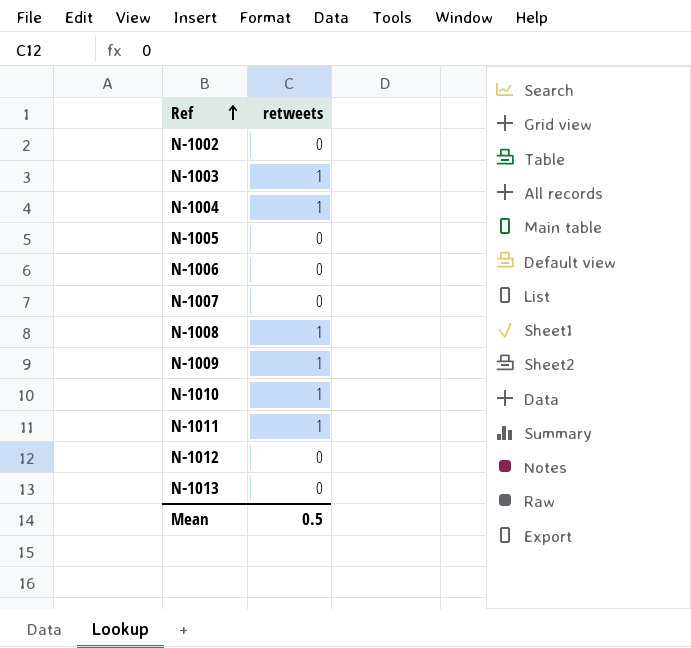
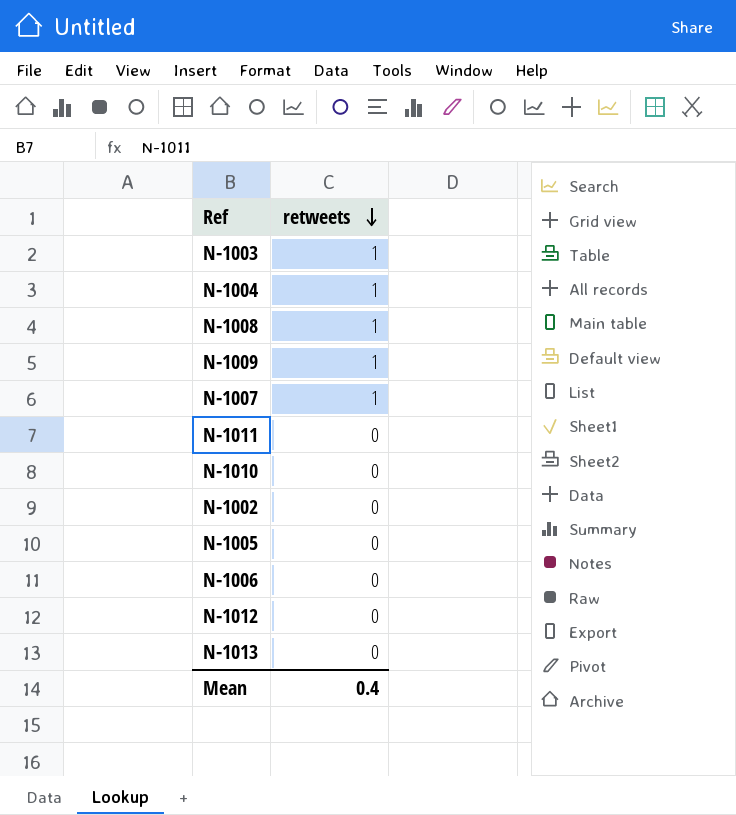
row order: Ref ascending -> retweets descending
N-1007 | retweets: 0 -> 1
N-1011 | retweets: 1 -> 0
N-1010 | retweets: 1 -> 0
Mean | retweets: 0.5 -> 0.4

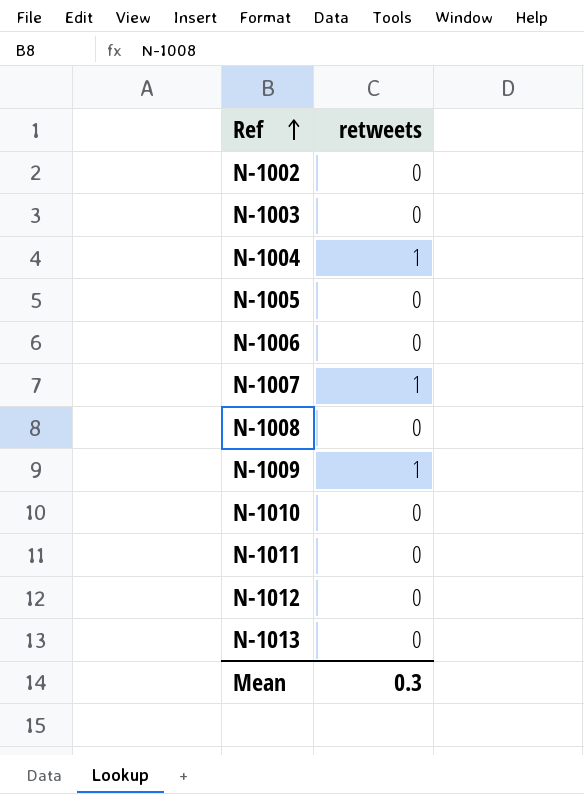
row order: retweets descending -> Ref ascending
N-1003 | retweets: 1 -> 0
N-1008 | retweets: 1 -> 0
Mean | retweets: 0.4 -> 0.3

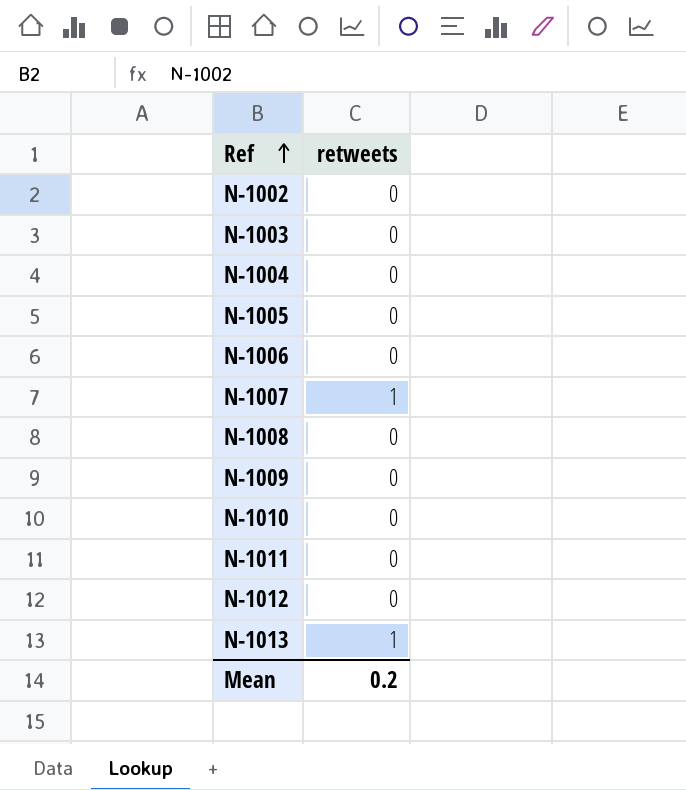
N-1004 | retweets: 1 -> 0
N-1009 | retweets: 1 -> 0
N-1013 | retweets: 0 -> 1
Mean | retweets: 0.3 -> 0.2

